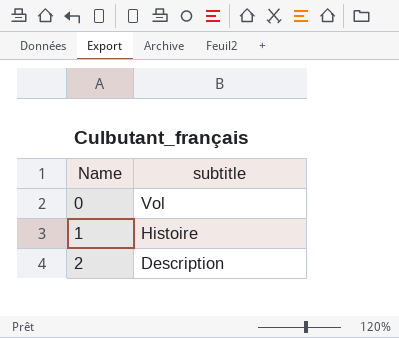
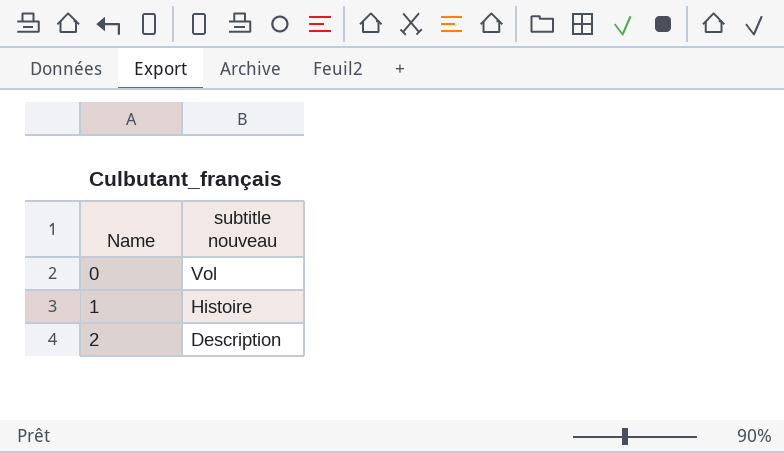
column name: subtitle -> subtitle nouveau

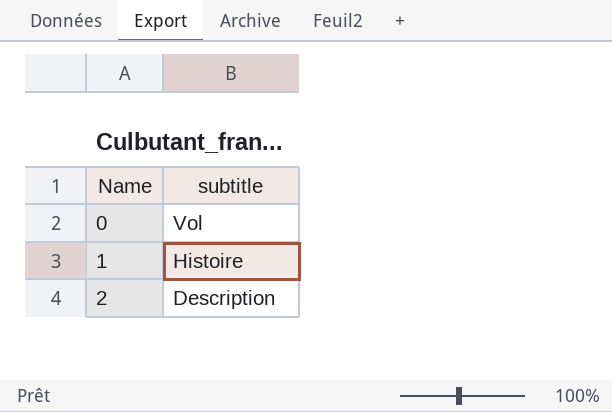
column name: subtitle nouveau -> subtitle

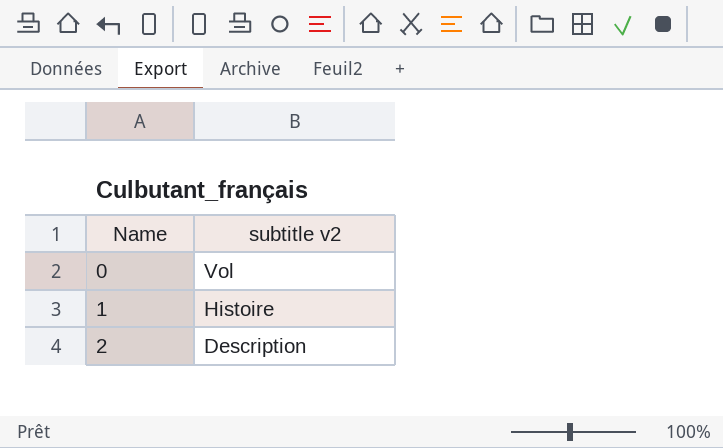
column name: subtitle -> subtitle v2

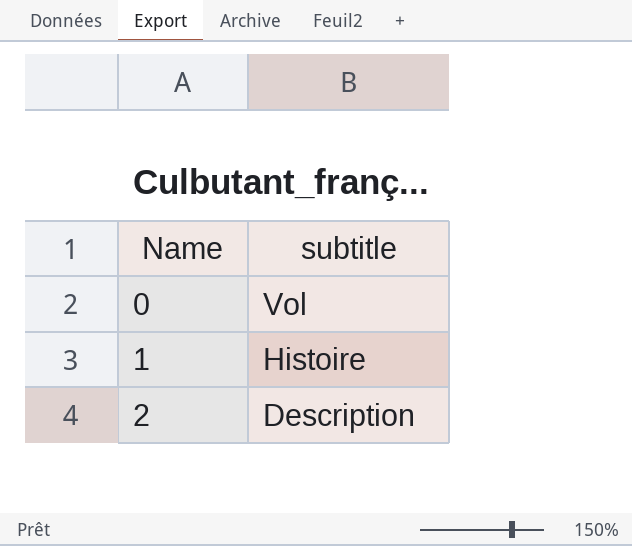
column name: subtitle v2 -> subtitle

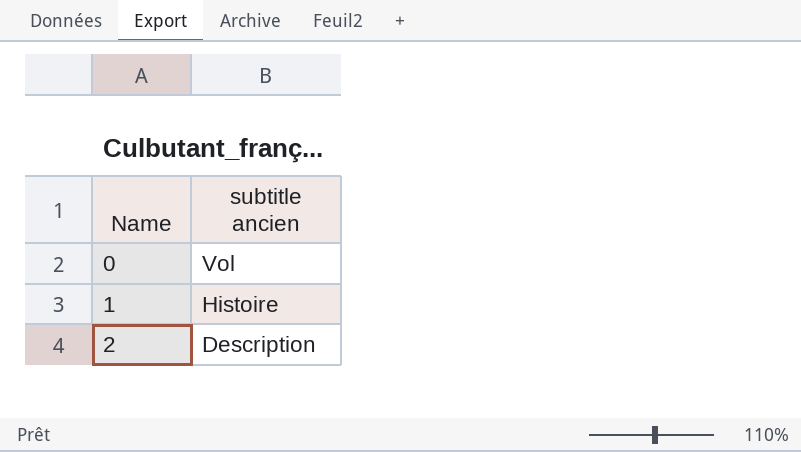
column name: subtitle -> subtitle ancien

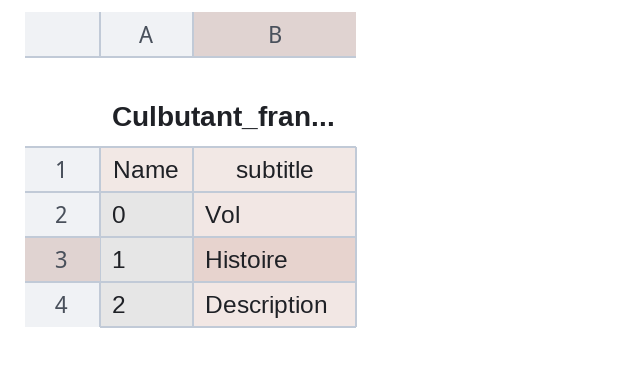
column name: subtitle ancien -> subtitle

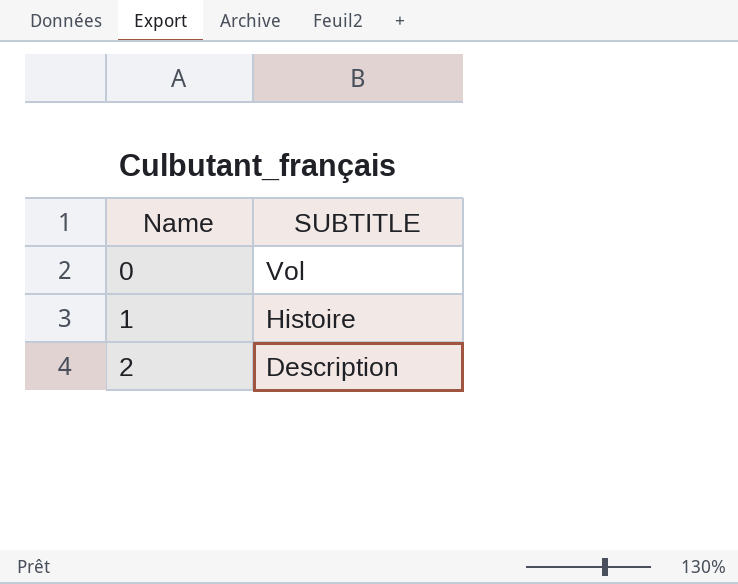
column name: subtitle -> SUBTITLE

